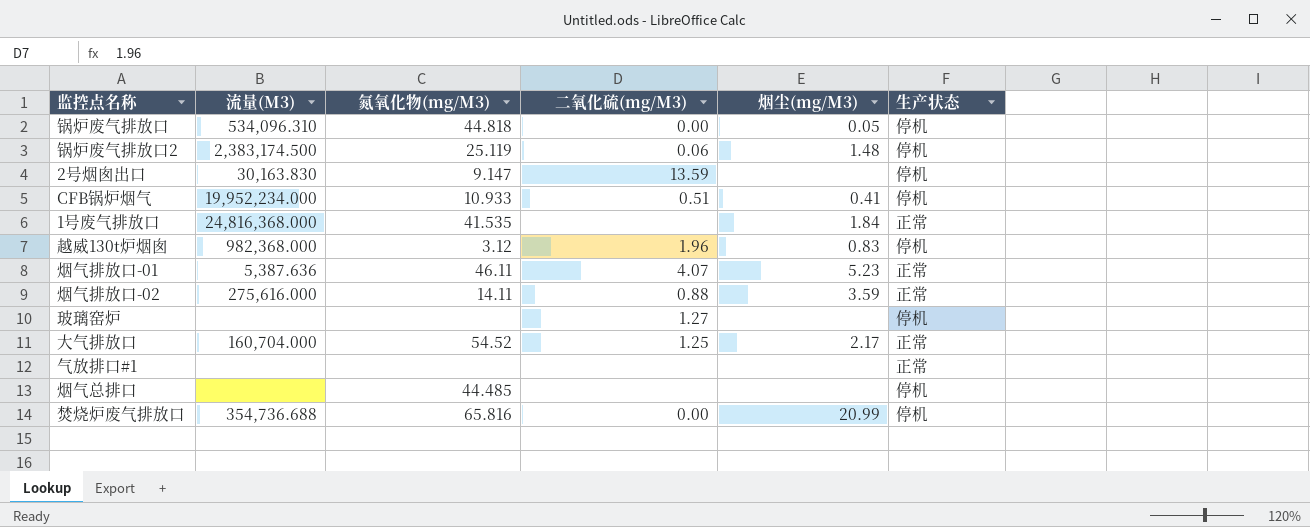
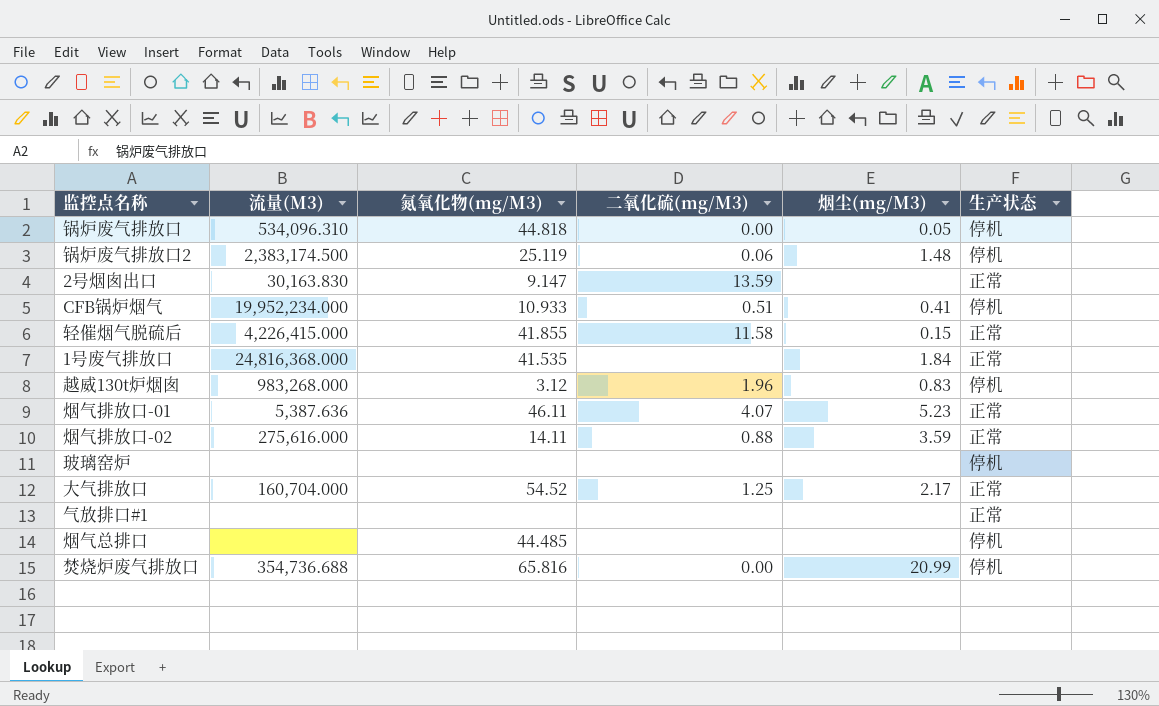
2号烟囱出口 | 生产状态: 停机 -> 正常
row 轻催烟气脱硫后: none -> 4,226,415.000 | 41.855 | 11.58 | 0.15 | 正常
越威130t炉烟囱 | 流量(M3): 982,368.000 -> 983,268.000
玻璃窑炉 | 二氧化硫(mg/M3): 1.27 -> none

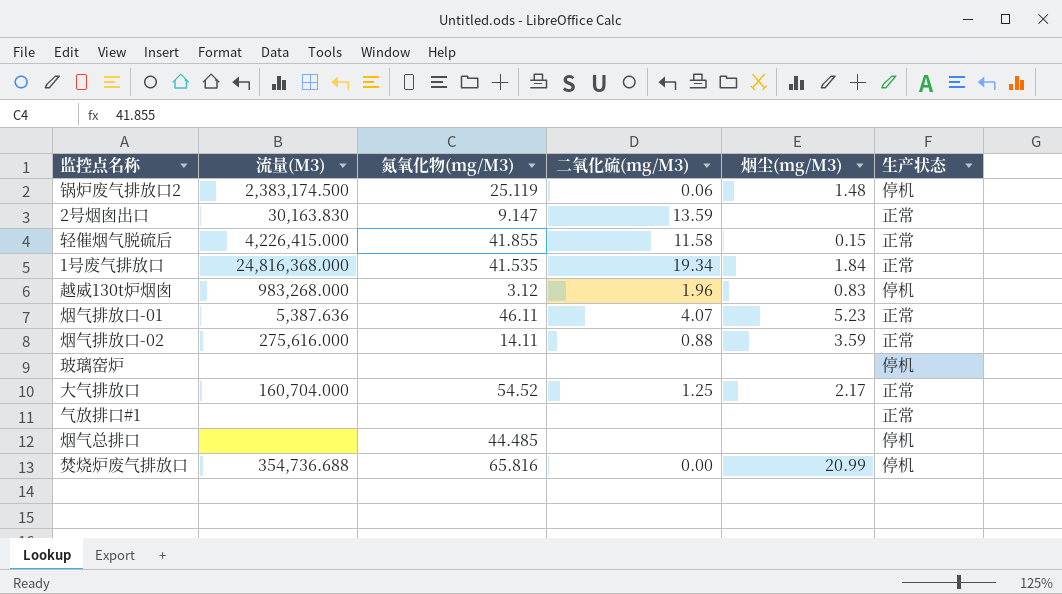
row 锅炉废气排放口: 534,096.310 | 44.818 | 0.00 | 0.05 | 停机 -> none
row CFB锅炉烟气: 19,952,234.000 | 10.933 | 0.51 | 0.41 | 停机 -> none
1号废气排放口 | 二氧化硫(mg/M3): none -> 19.34

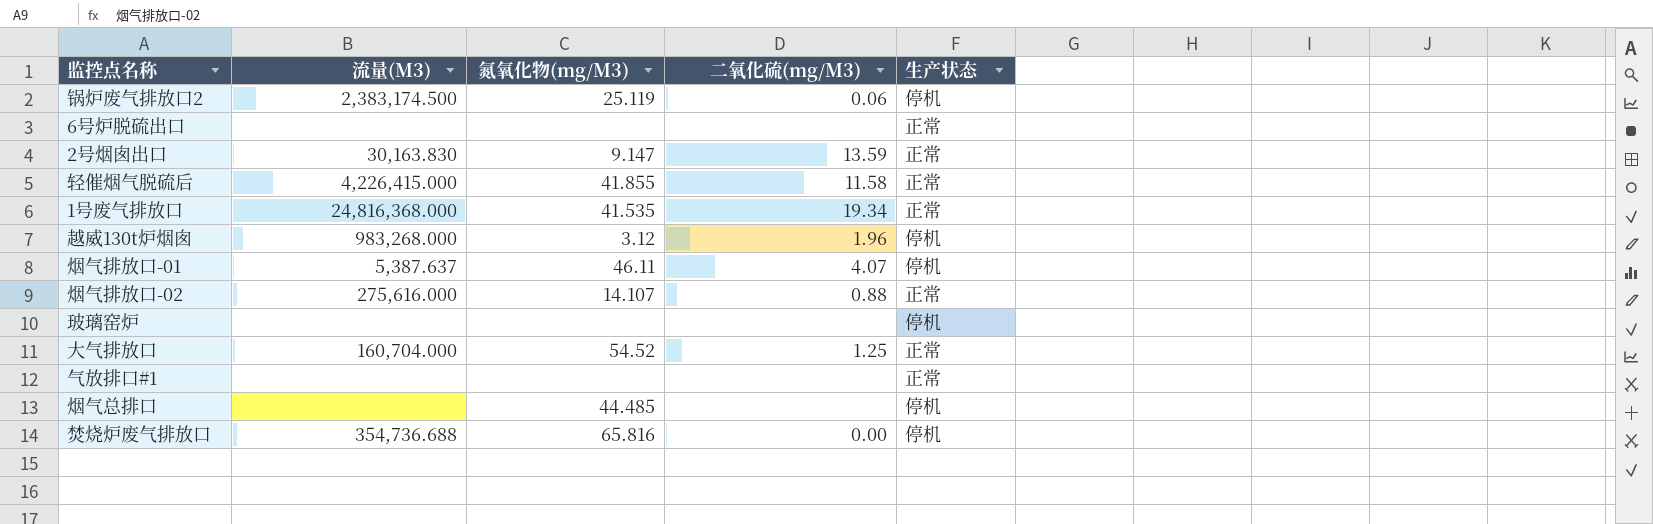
column 烟尘(mg/M3) | position: 5 -> none
row 6号炉脱硫出口: none -> none | none | none | 正常
烟气排放口-01 | 流量(M3): 5,387.636 -> 5,387.637
烟气排放口-01 | 生产状态: 正常 -> 停机
烟气排放口-02 | 氮氧化物(mg/M3): 14.11 -> 14.107

